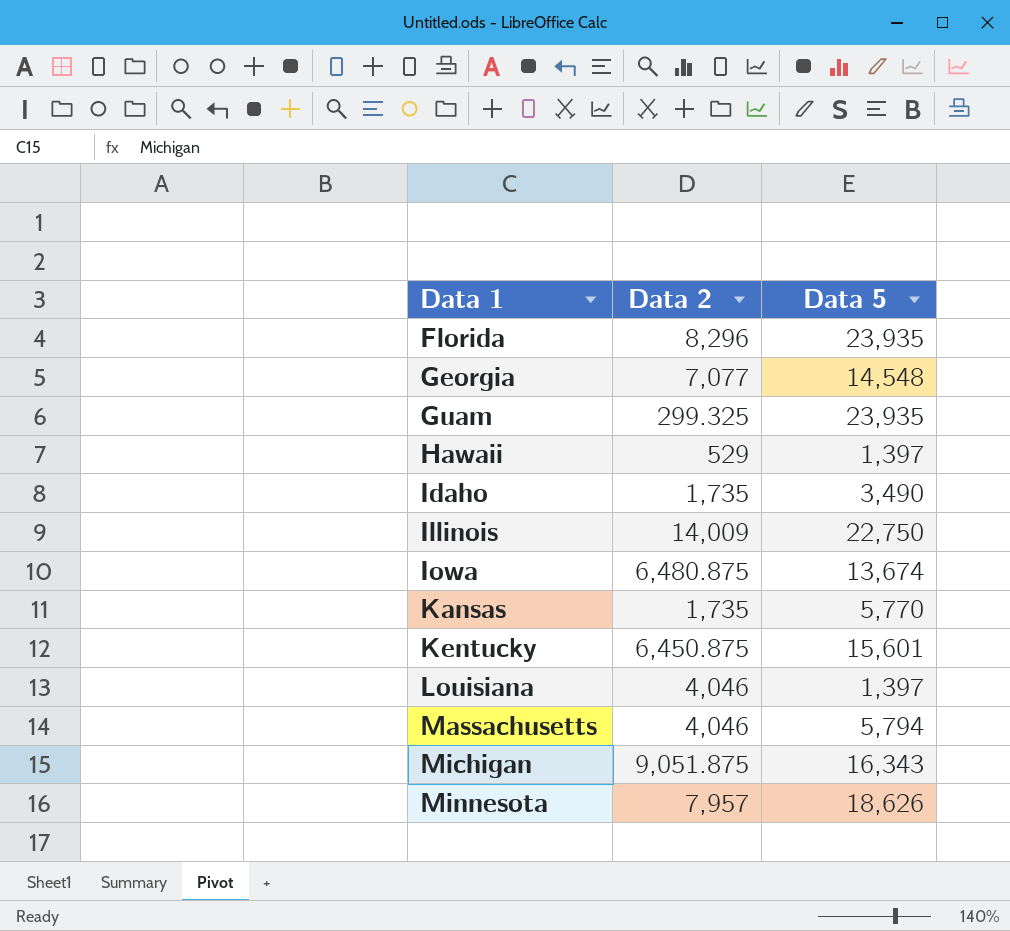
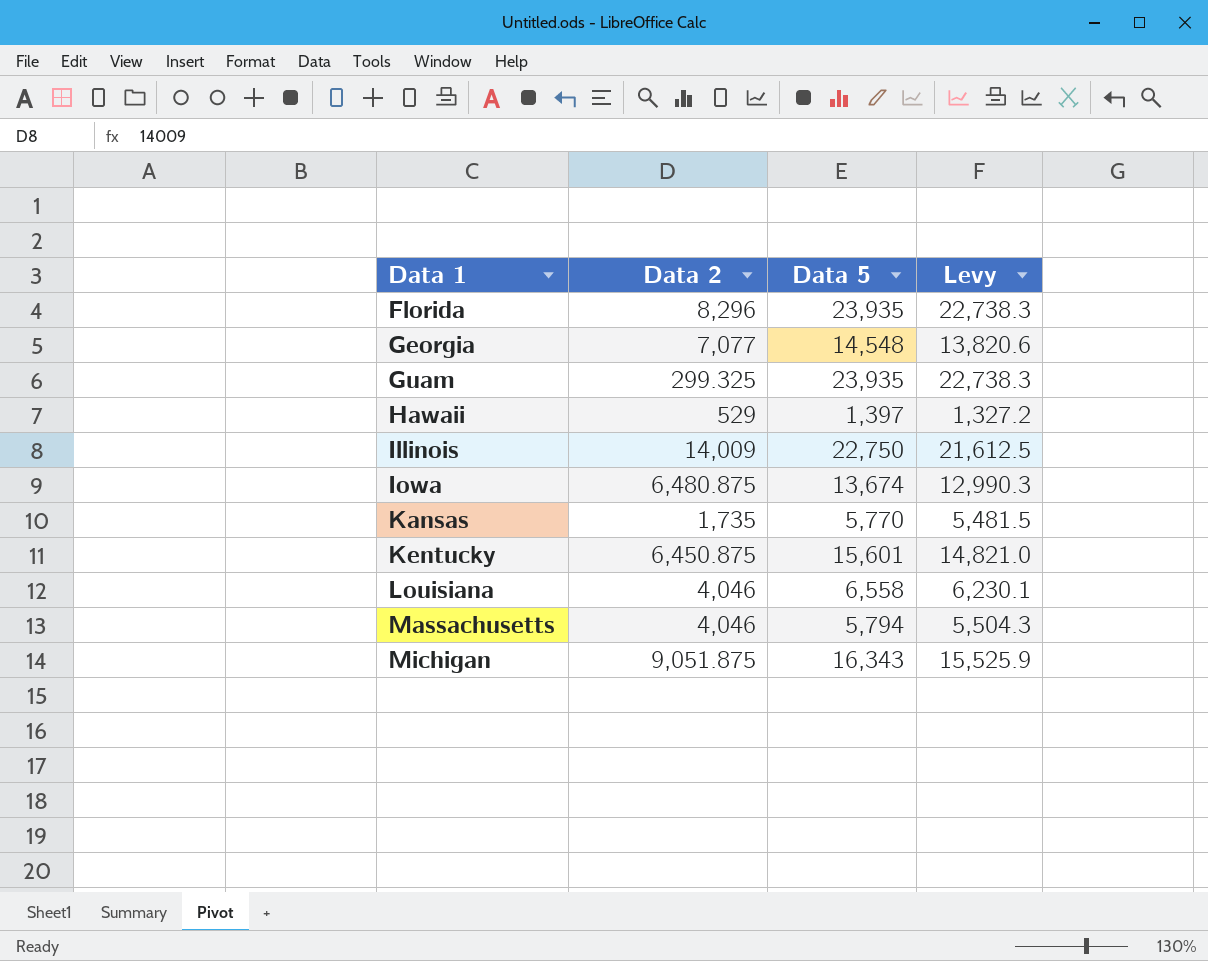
column Levy | formula: none -> [Data 5] * 0.95
row Idaho: 1,735 | 3,490 -> none
row Minnesota: 7,957 | 18,626 -> none
Louisiana | Data 5: 1,397 -> 6,558

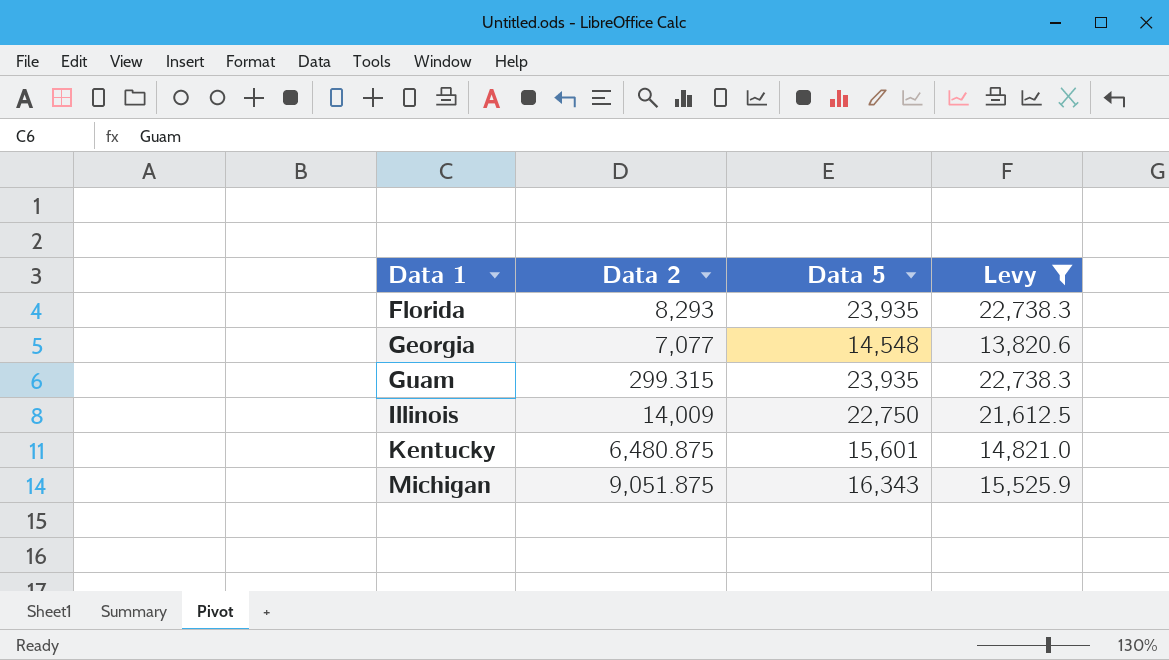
filter: none -> Levy >= 13,820.6
Florida | Data 2: 8,296 -> 8,293
Guam | Data 2: 299.325 -> 299.315
Kentucky | Data 2: 6,450.875 -> 6,480.875

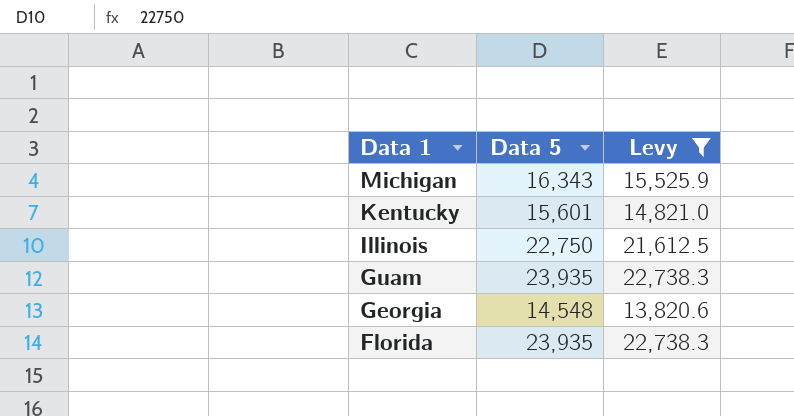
row order: Data 1 ascending -> Data 1 descending
column Data 2 | position: 2 -> none

